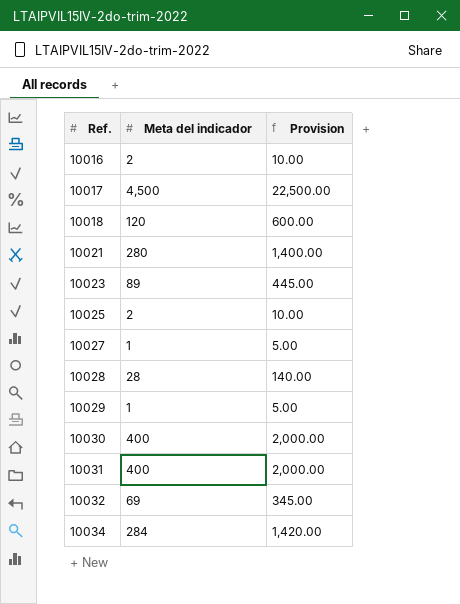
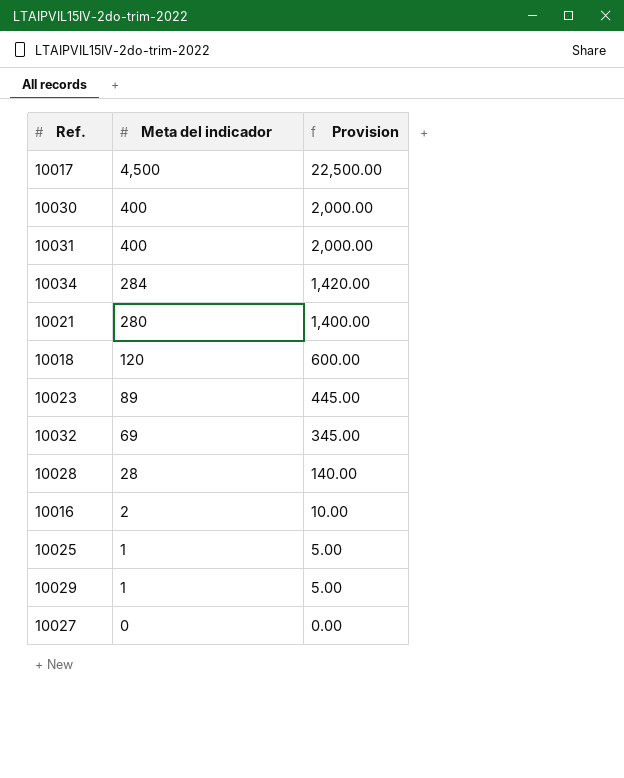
row order: Ref. ascending -> Meta del indicador descending
10025 | Meta del indicador: 2 -> 1
10025 | Provision: 10.00 -> 5.00
10027 | Meta del indicador: 1 -> 0
10027 | Provision: 5.00 -> 0.00

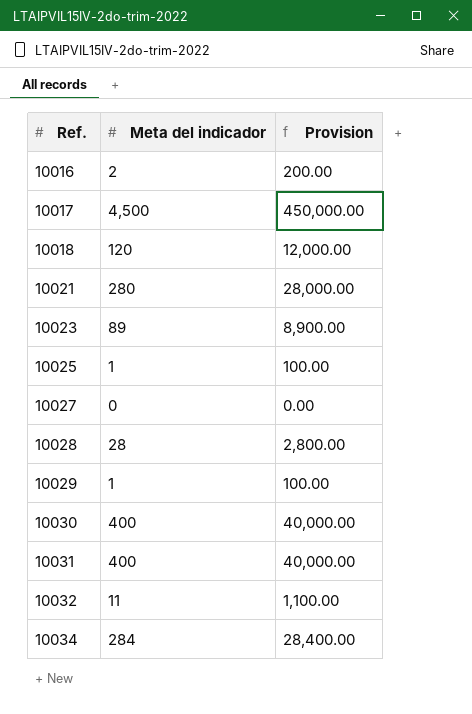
row order: Meta del indicador descending -> Ref. ascending
column Provision | formula: [Meta del indicador] * 5 -> [Meta del indicador] * 100
10032 | Meta del indicador: 69 -> 11

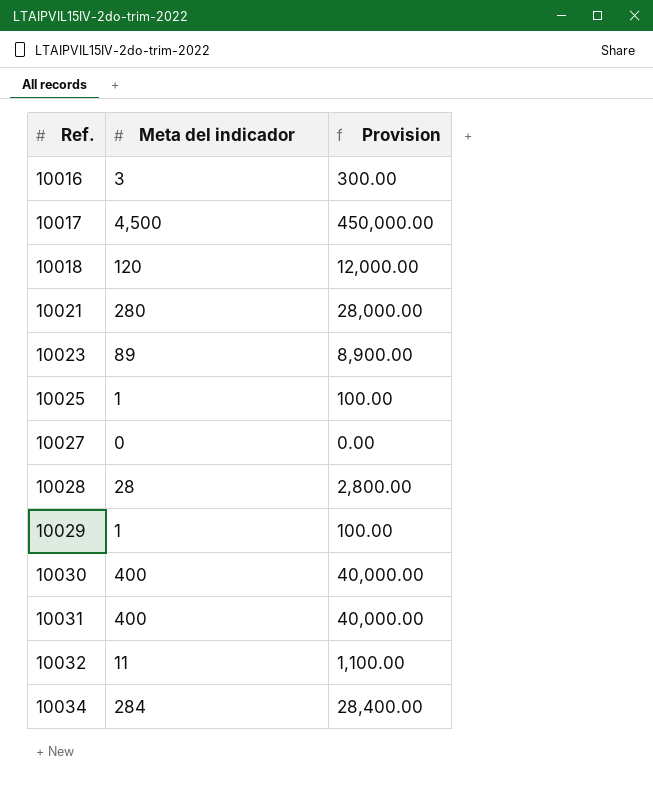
10016 | Meta del indicador: 2 -> 3
10016 | Provision: 200.00 -> 300.00

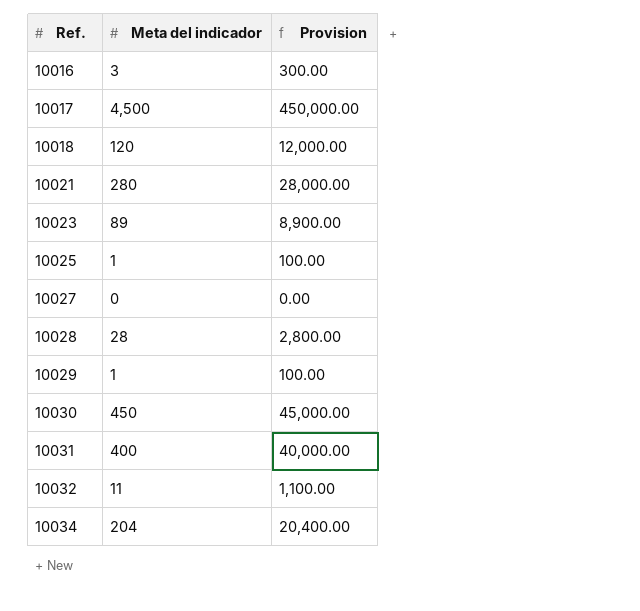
10030 | Meta del indicador: 400 -> 450
10030 | Provision: 40,000.00 -> 45,000.00
10034 | Meta del indicador: 284 -> 204
10034 | Provision: 28,400.00 -> 20,400.00

